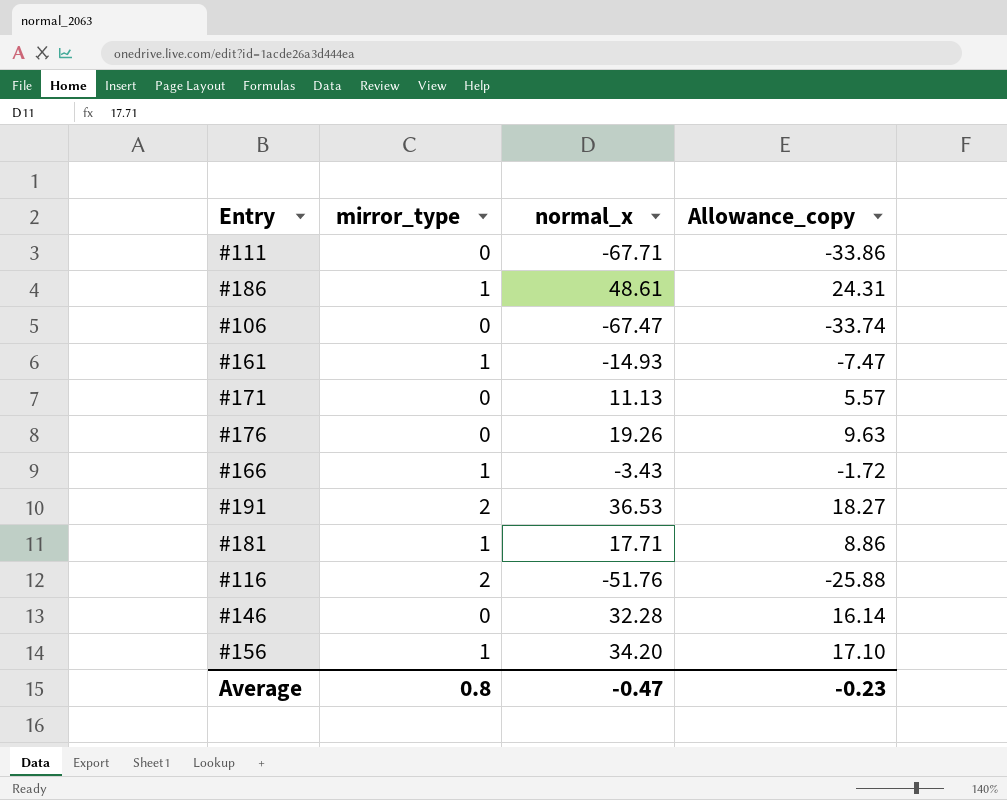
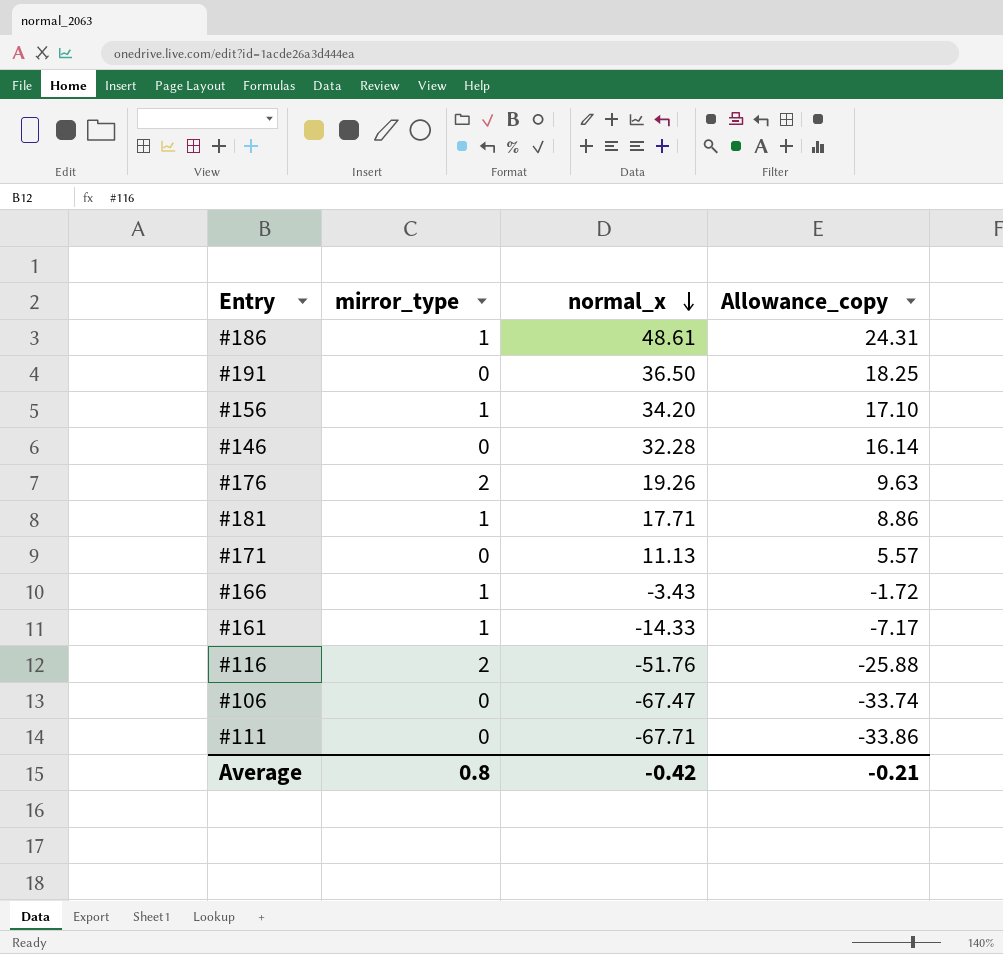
row order: none -> normal_x descending
#191 | mirror_type: 2 -> 0
#191 | normal_x: 36.53 -> 36.50
#191 | Allowance_copy: 18.27 -> 18.25
#176 | mirror_type: 0 -> 2
#161 | normal_x: -14.93 -> -14.33
#161 | Allowance_copy: -7.47 -> -7.17
Average | normal_x: -0.47 -> -0.42
Average | Allowance_copy: -0.23 -> -0.21

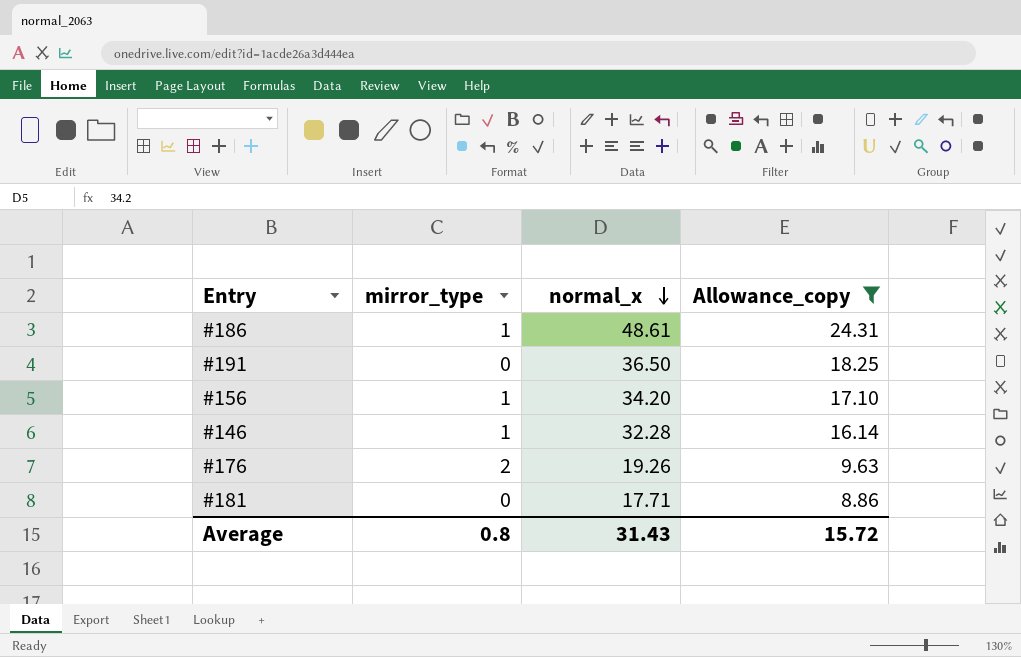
filter: none -> Allowance_copy >= 8.86
#146 | mirror_type: 0 -> 1
#181 | mirror_type: 1 -> 0
Average | normal_x: -0.42 -> 31.43
Average | Allowance_copy: -0.21 -> 15.72

